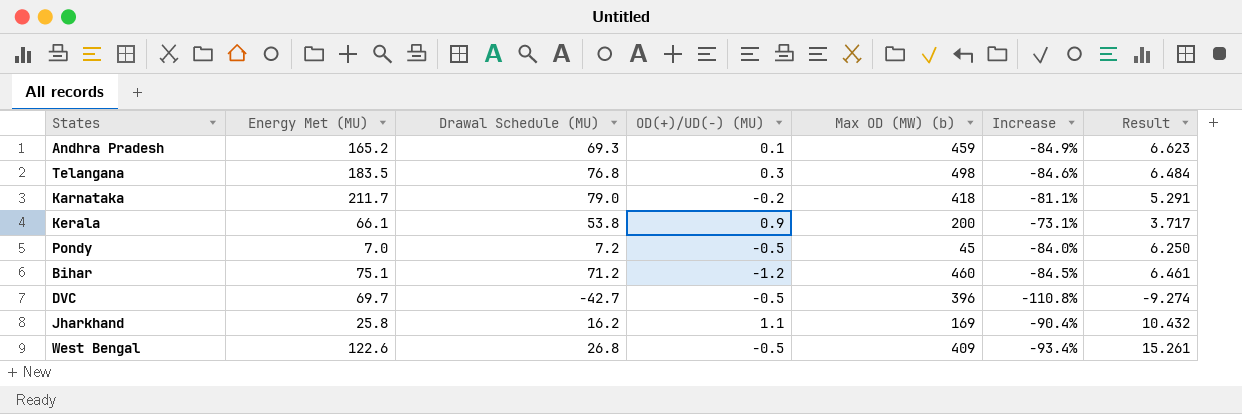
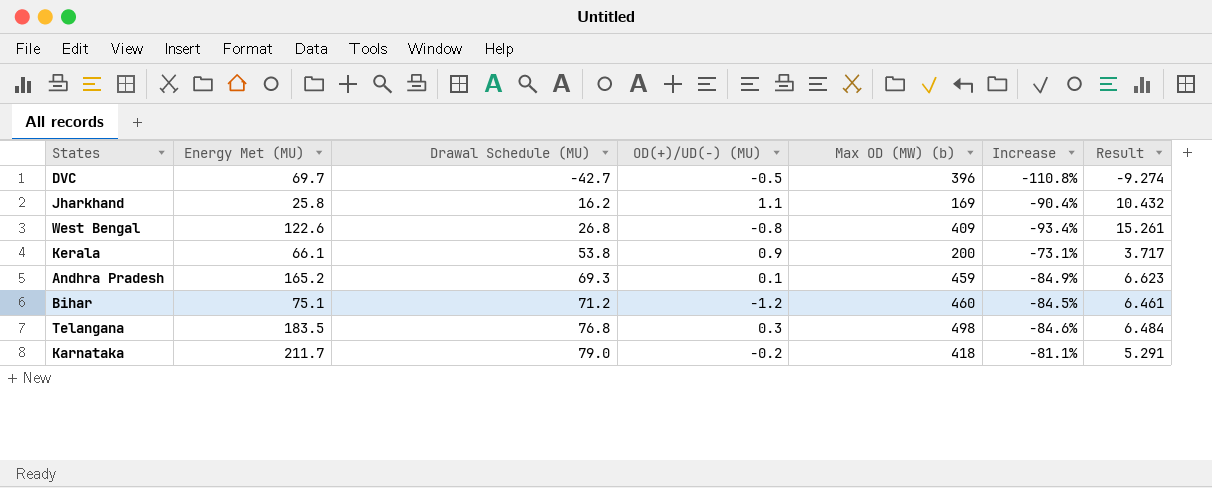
row order: none -> Drawal Schedule (MU) ascending
row Pondy: 7.0 | 7.2 | -0.5 | 45 | -84.0% | 6.250 -> none
West Bengal | OD(+)/UD(-) (MU): -0.5 -> -0.8

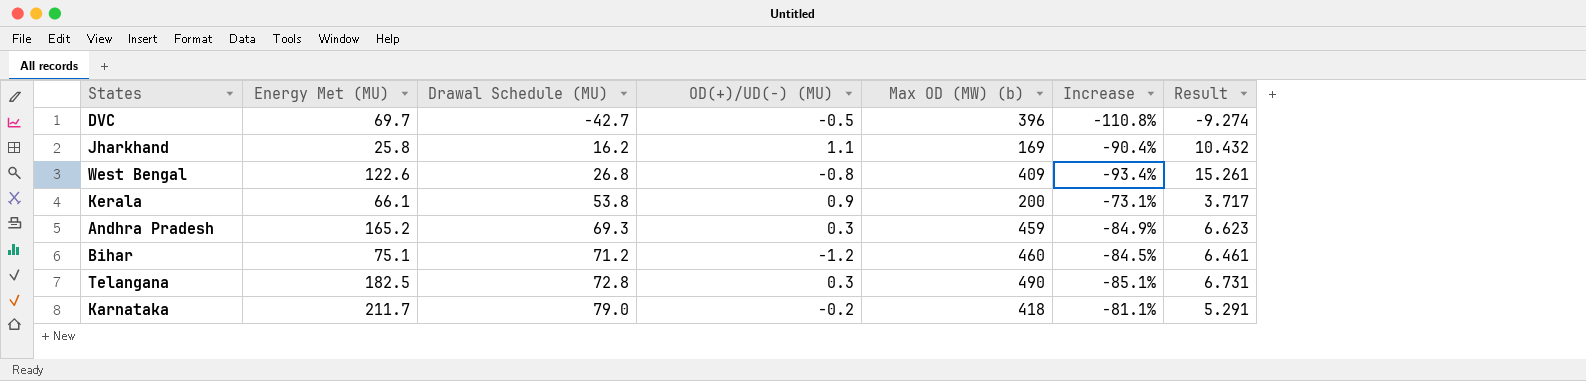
Andhra Pradesh | OD(+)/UD(-) (MU): 0.1 -> 0.3
Telangana | Energy Met (MU): 183.5 -> 182.5
Telangana | Drawal Schedule (MU): 76.8 -> 72.8
Telangana | Max OD (MW) (b): 498 -> 490
Telangana | Increase: -84.6% -> -85.1%
Telangana | Result: 6.484 -> 6.731

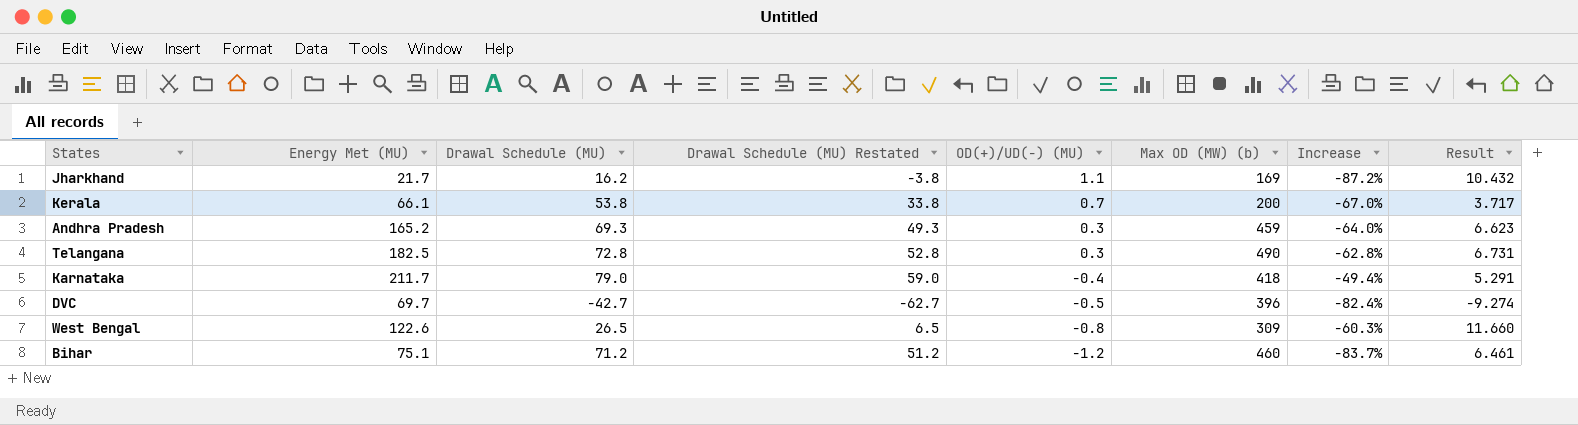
row order: Drawal Schedule (MU) ascending -> OD(+)/UD(-) (MU) descending
column Drawal Schedule (MU) Restated | formula: none -> [Drawal Schedule (MU)] - 20
column Increase | formula: ([Drawal Schedule (MU)] - [Max OD (MW) (b)]) / [Max OD (MW) (b)] -> ([Energy Met (MU)] - [Max OD (MW) (b)]) / [Max OD (MW) (b)]
Jharkhand | Energy Met (MU): 25.8 -> 21.7
Kerala | OD(+)/UD(-) (MU): 0.9 -> 0.7
Karnataka | OD(+)/UD(-) (MU): -0.2 -> -0.4
West Bengal | Drawal Schedule (MU): 26.8 -> 26.5
West Bengal | Max OD (MW) (b): 409 -> 309
West Bengal | Result: 15.261 -> 11.660

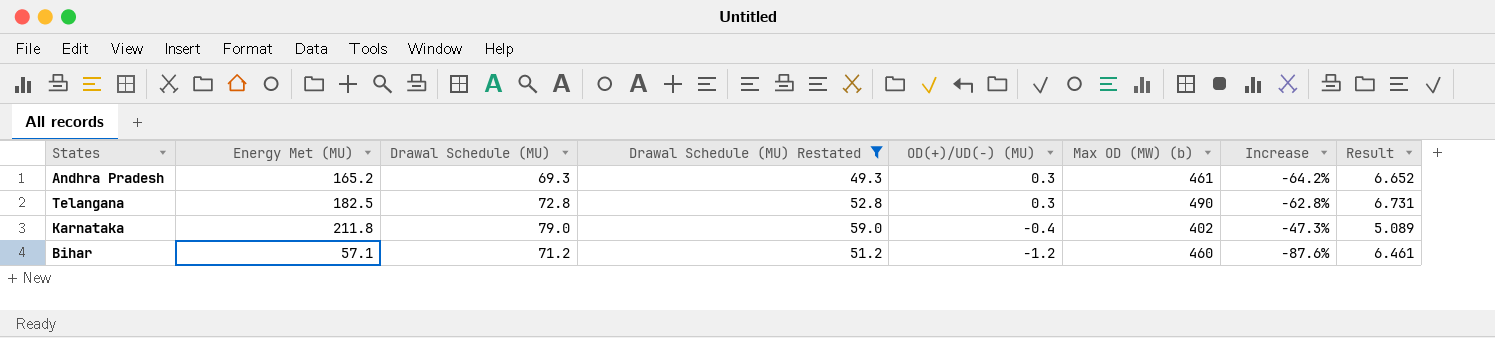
filter: none -> Drawal Schedule (MU) Restated >= 49.3
Andhra Pradesh | Max OD (MW) (b): 459 -> 461
Andhra Pradesh | Increase: -64.0% -> -64.2%
Andhra Pradesh | Result: 6.623 -> 6.652
Karnataka | Energy Met (MU): 211.7 -> 211.8
Karnataka | Max OD (MW) (b): 418 -> 402
Karnataka | Increase: -49.4% -> -47.3%
Karnataka | Result: 5.291 -> 5.089
Bihar | Energy Met (MU): 75.1 -> 57.1
Bihar | Increase: -83.7% -> -87.6%

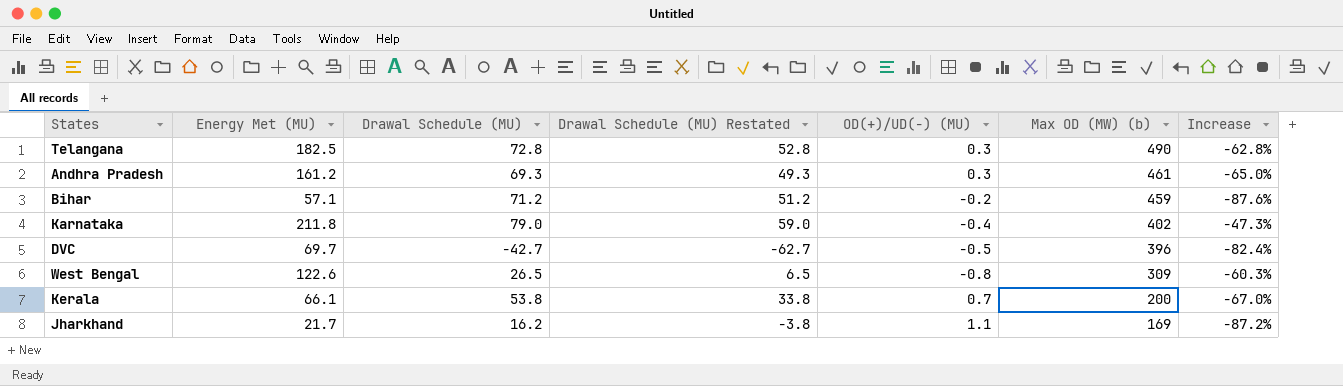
filter: Drawal Schedule (MU) Restated >= 49.3 -> none
row order: OD(+)/UD(-) (MU) descending -> Max OD (MW) (b) descending
column Result | formula: [Max OD (MW) (b)] / [Drawal Schedule (MU)] -> none
Andhra Pradesh | Energy Met (MU): 165.2 -> 161.2
Andhra Pradesh | Increase: -64.2% -> -65.0%
Bihar | OD(+)/UD(-) (MU): -1.2 -> -0.2
Bihar | Max OD (MW) (b): 460 -> 459

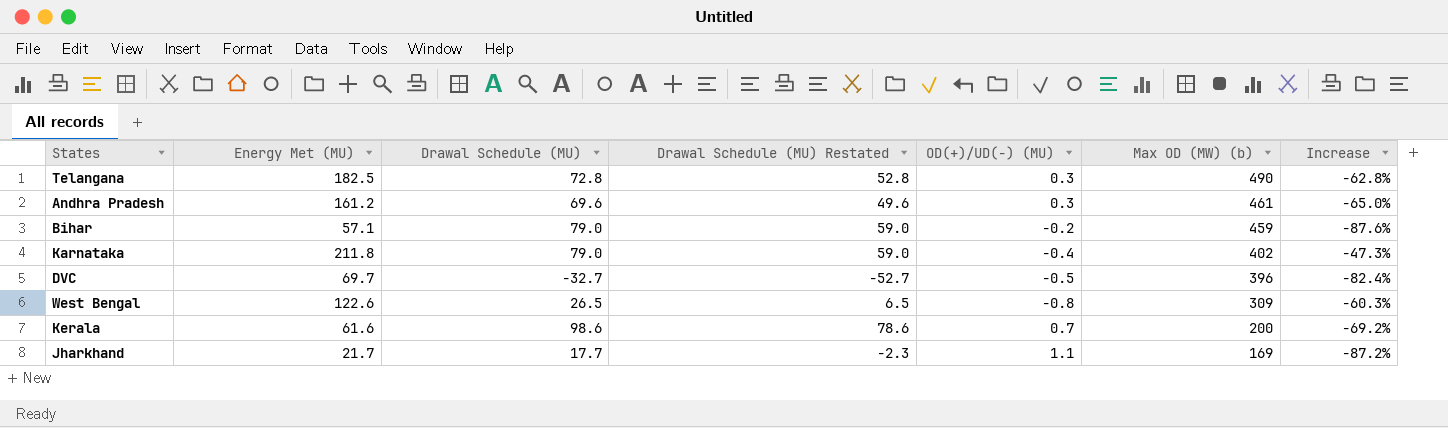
Andhra Pradesh | Drawal Schedule (MU): 69.3 -> 69.6
Andhra Pradesh | Drawal Schedule (MU) Restated: 49.3 -> 49.6
Bihar | Drawal Schedule (MU): 71.2 -> 79.0
Bihar | Drawal Schedule (MU) Restated: 51.2 -> 59.0
DVC | Drawal Schedule (MU): -42.7 -> -32.7
DVC | Drawal Schedule (MU) Restated: -62.7 -> -52.7
Kerala | Energy Met (MU): 66.1 -> 61.6
Kerala | Drawal Schedule (MU): 53.8 -> 98.6
Kerala | Drawal Schedule (MU) Restated: 33.8 -> 78.6
Kerala | Increase: -67.0% -> -69.2%
Jharkhand | Drawal Schedule (MU): 16.2 -> 17.7
Jharkhand | Drawal Schedule (MU) Restated: -3.8 -> -2.3

